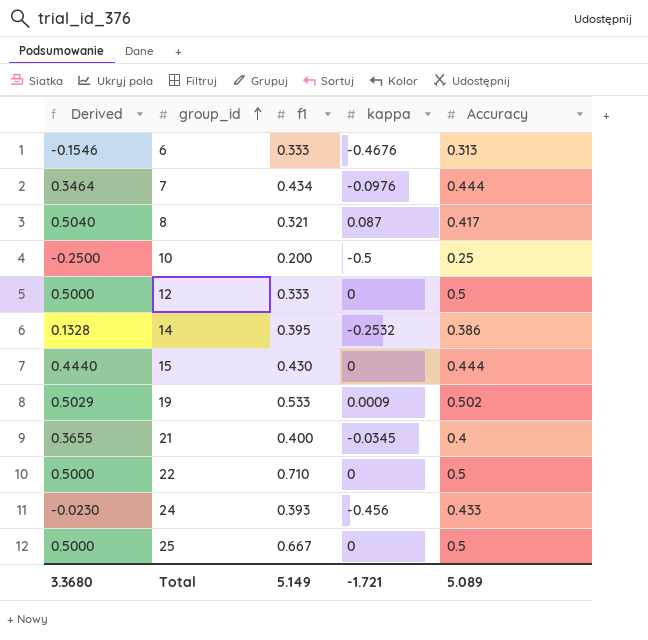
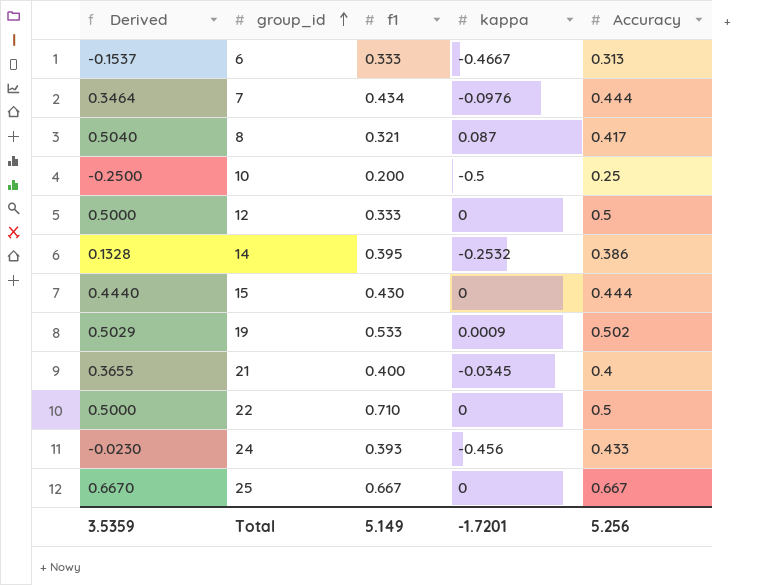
6 | Derived: -0.1546 -> -0.1537
6 | kappa: -0.4676 -> -0.4667
25 | Derived: 0.5000 -> 0.6670
25 | Accuracy: 0.5 -> 0.667
Total | Derived: 3.3680 -> 3.5359
Total | kappa: -1.721 -> -1.7201
Total | Accuracy: 5.089 -> 5.256

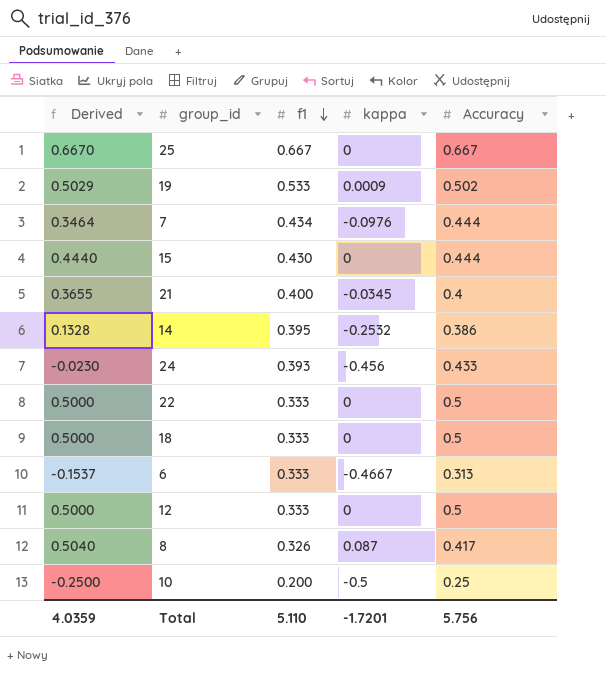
row order: group_id ascending -> f1 descending
22 | f1: 0.710 -> 0.333
row 18: none -> 0.5000 | 0.333 | 0 | 0.5
8 | f1: 0.321 -> 0.326
Total | Derived: 3.5359 -> 4.0359
Total | f1: 5.149 -> 5.110
Total | Accuracy: 5.256 -> 5.756

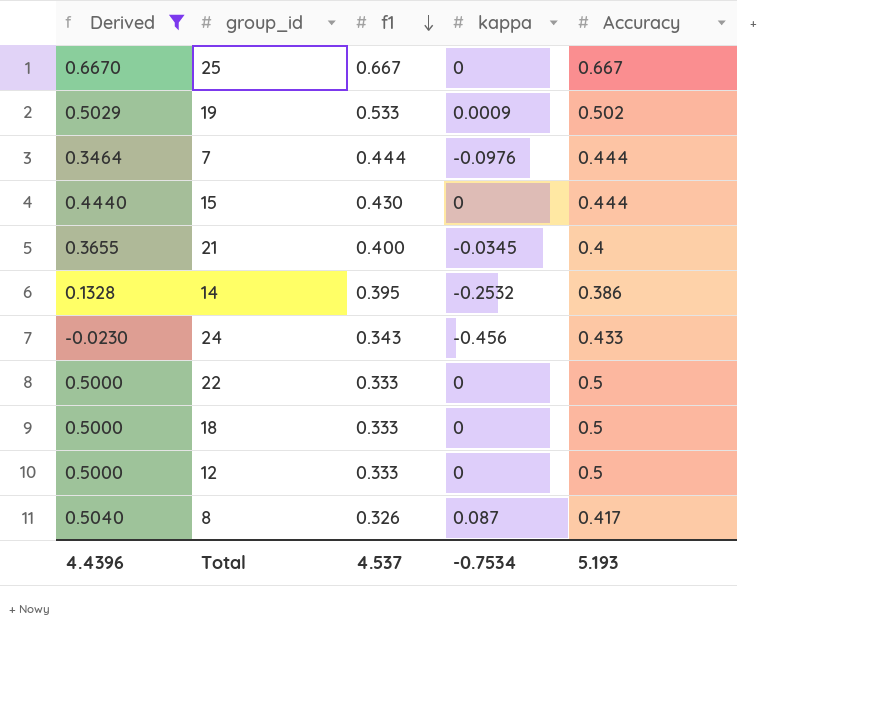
filter: none -> Derived >= -0.0230
7 | f1: 0.434 -> 0.444
24 | f1: 0.393 -> 0.343
Total | Derived: 4.0359 -> 4.4396
Total | f1: 5.110 -> 4.537
Total | kappa: -1.7201 -> -0.7534
Total | Accuracy: 5.756 -> 5.193

